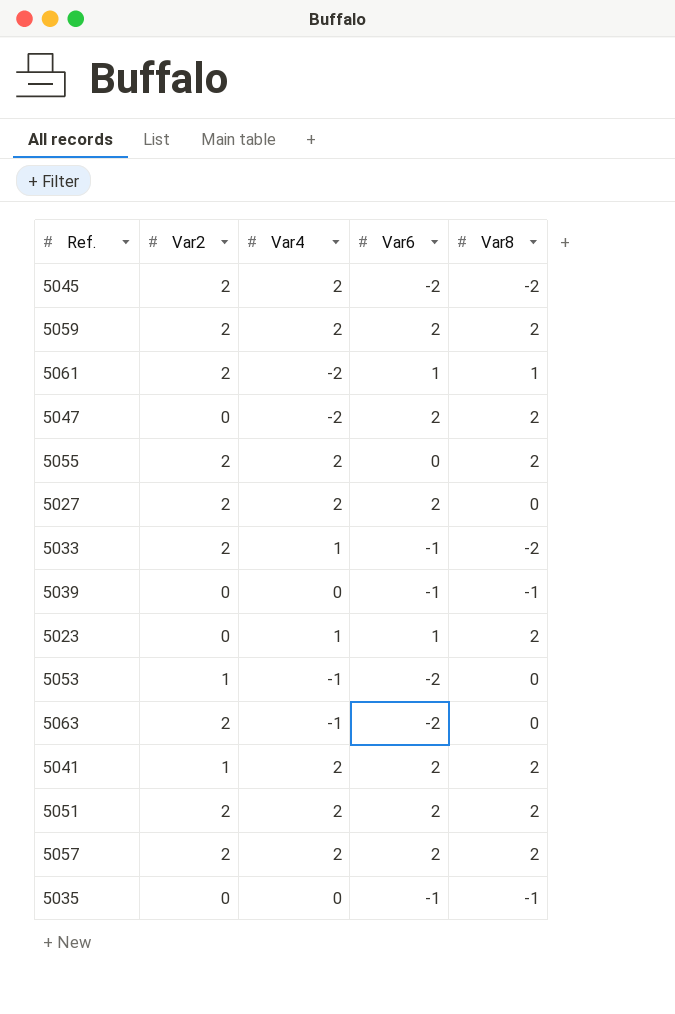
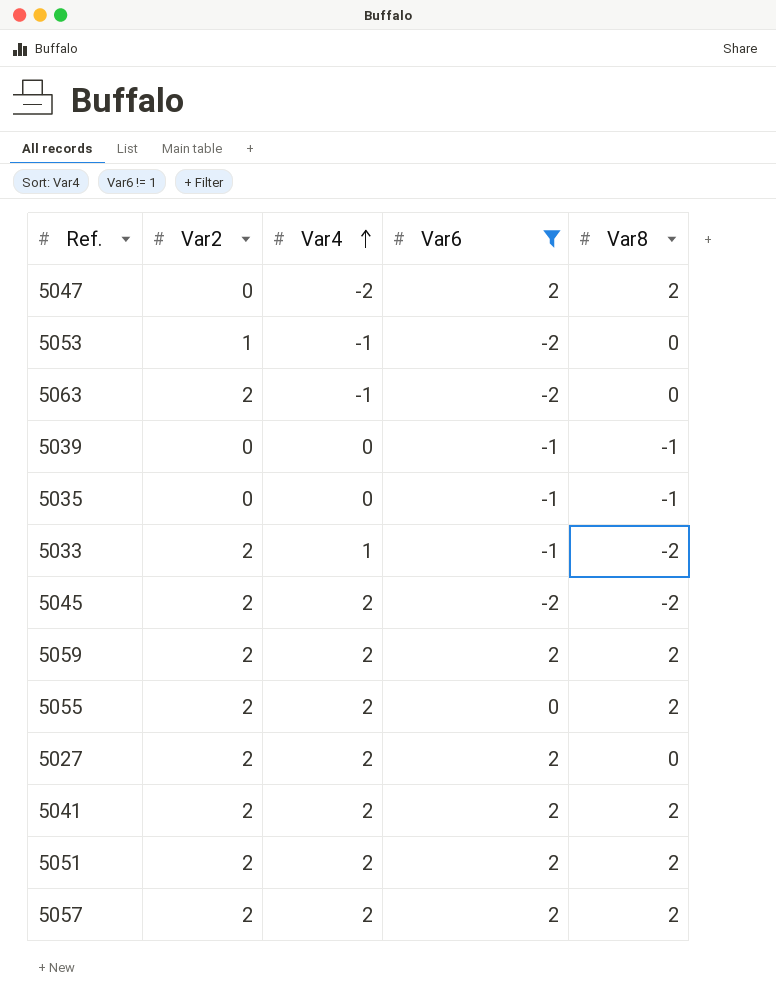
filter: none -> Var6 != 1
row order: none -> Var4 ascending
5041 | Var2: 1 -> 2

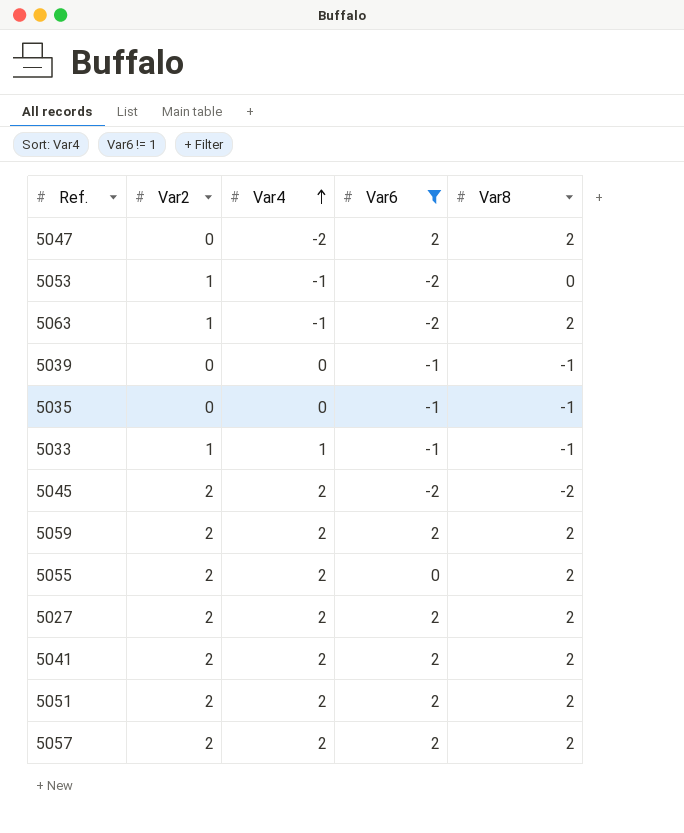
5063 | Var2: 2 -> 1
5063 | Var8: 0 -> 2
5033 | Var2: 2 -> 1
5033 | Var8: -2 -> -1
5027 | Var8: 0 -> 2

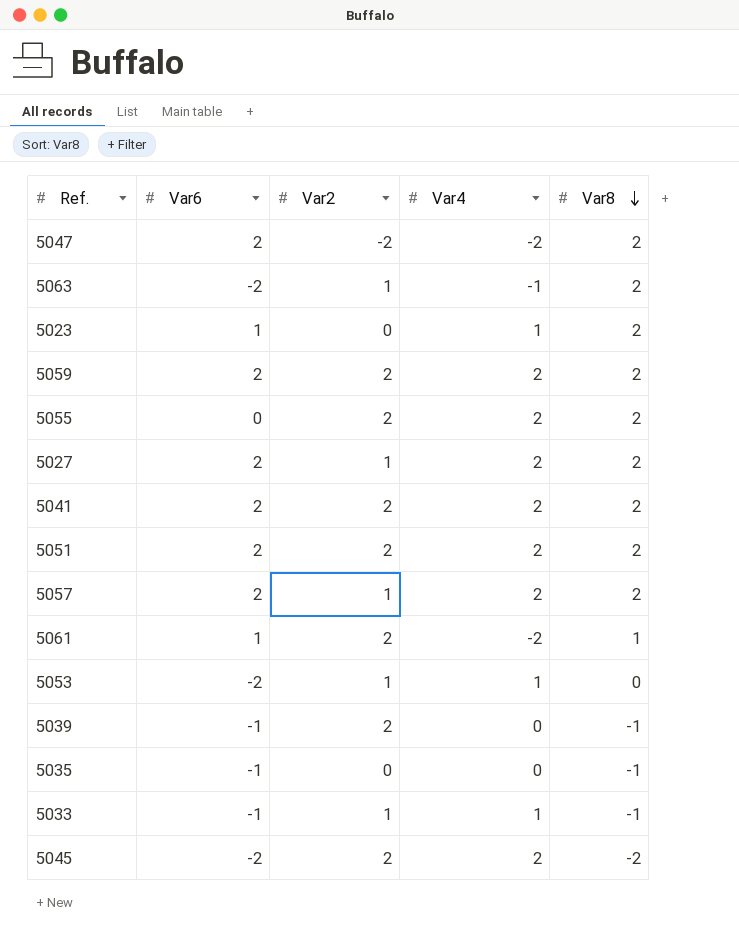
filter: Var6 != 1 -> none
row order: Var4 ascending -> Var8 descending
column Var6 | position: 4 -> 2
5047 | Var2: 0 -> -2
5027 | Var2: 2 -> 1
5057 | Var2: 2 -> 1
5053 | Var4: -1 -> 1
5039 | Var2: 0 -> 2

